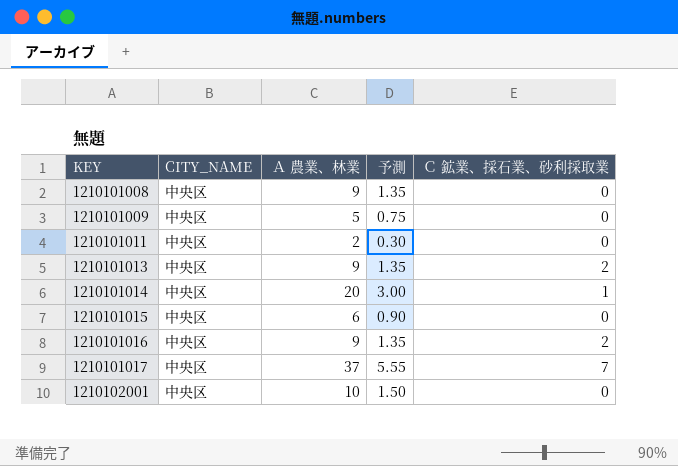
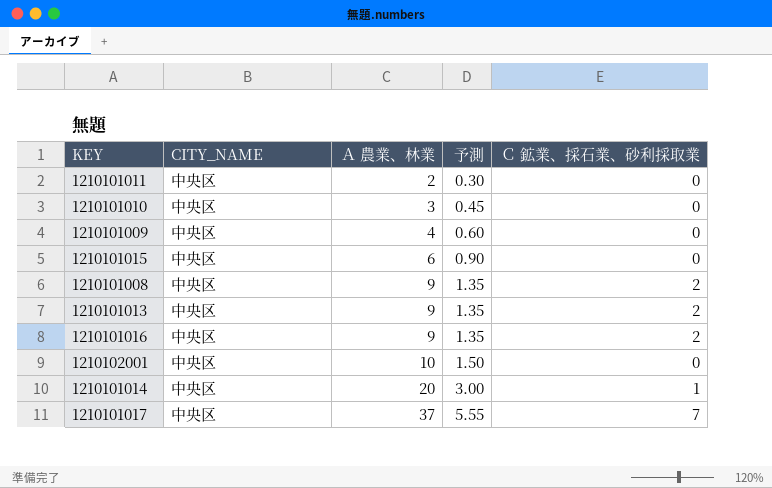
row order: KEY ascending -> Ａ 農業、林業 ascending
row 1210101010: none -> 中央区 | 3 | 0.45 | 0
1210101009 | Ａ 農業、林業: 5 -> 4
1210101009 | 予測: 0.75 -> 0.60
1210101008 | Ｃ 鉱業、採石業、砂利採取業: 0 -> 2

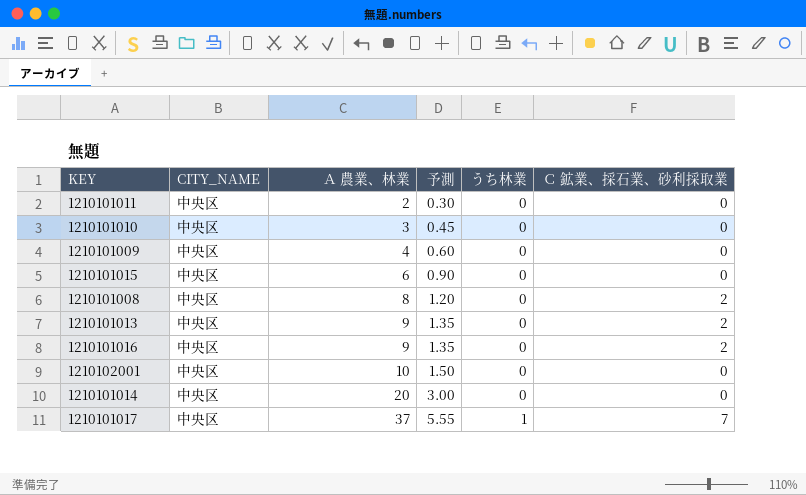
column うち林業 | position: none -> 5
1210101008 | Ａ 農業、林業: 9 -> 8
1210101008 | 予測: 1.35 -> 1.20
1210101014 | Ｃ 鉱業、採石業、砂利採取業: 1 -> 0

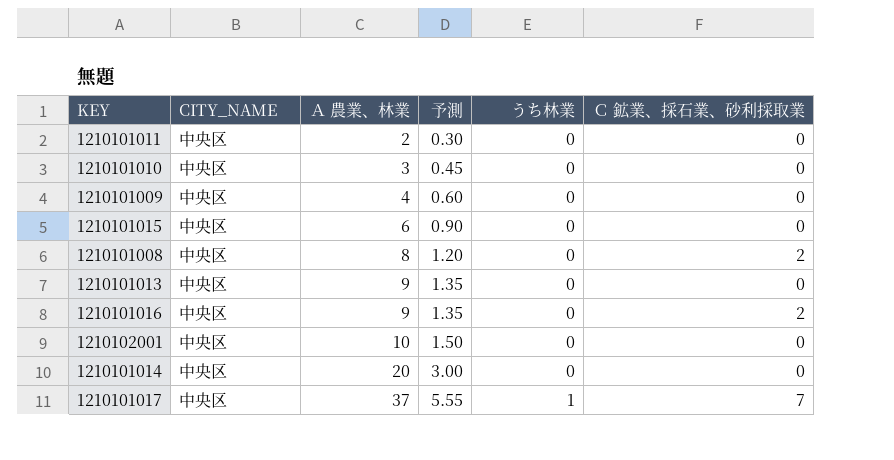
1210101013 | Ｃ 鉱業、採石業、砂利採取業: 2 -> 0

